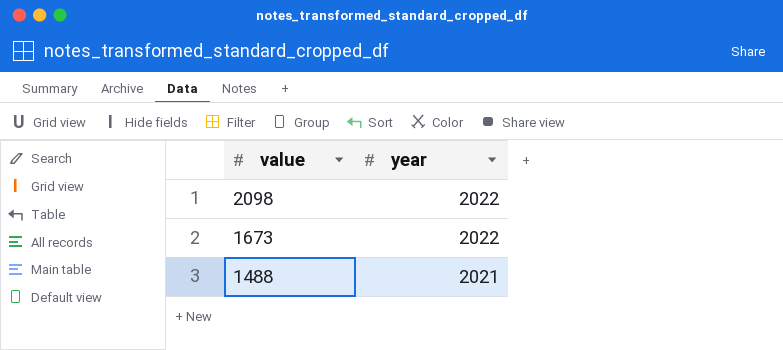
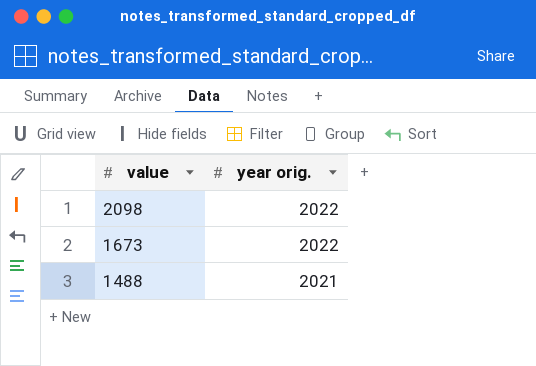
column name: year -> year orig.

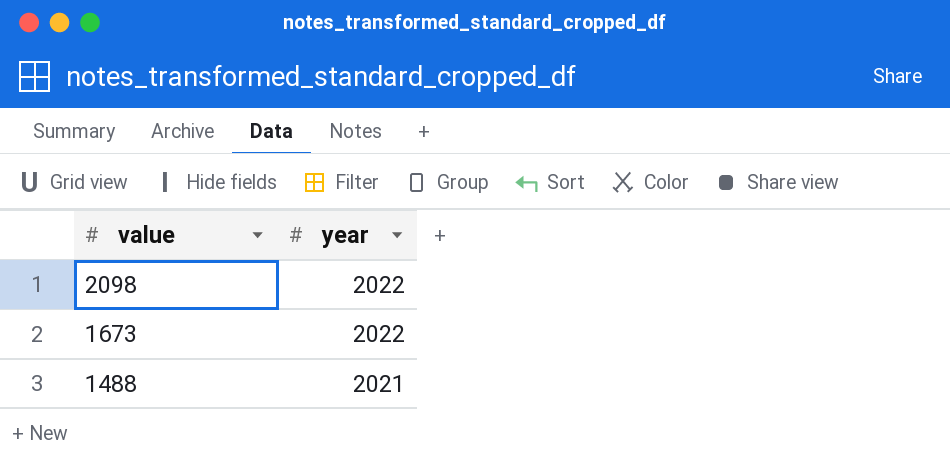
column name: year orig. -> year

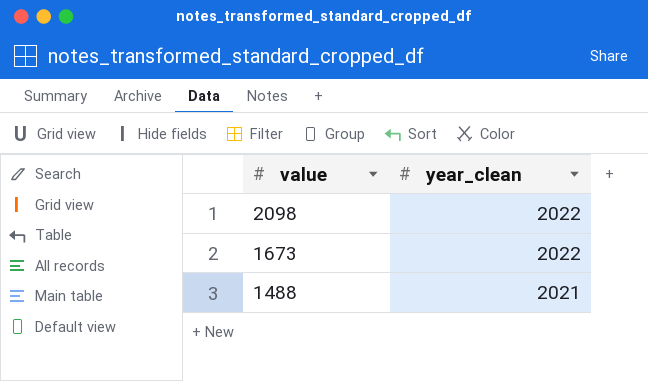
column name: year -> year_clean

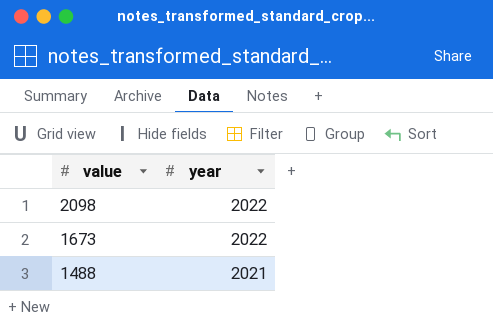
column name: year_clean -> year

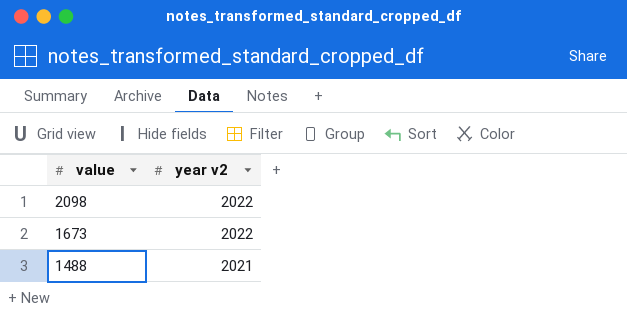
column name: year -> year v2

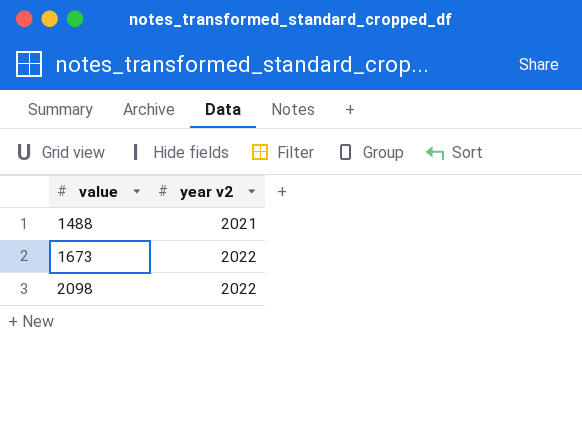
row order: value descending -> value ascending

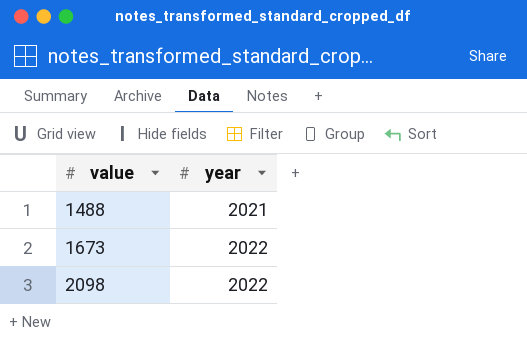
column name: year v2 -> year

